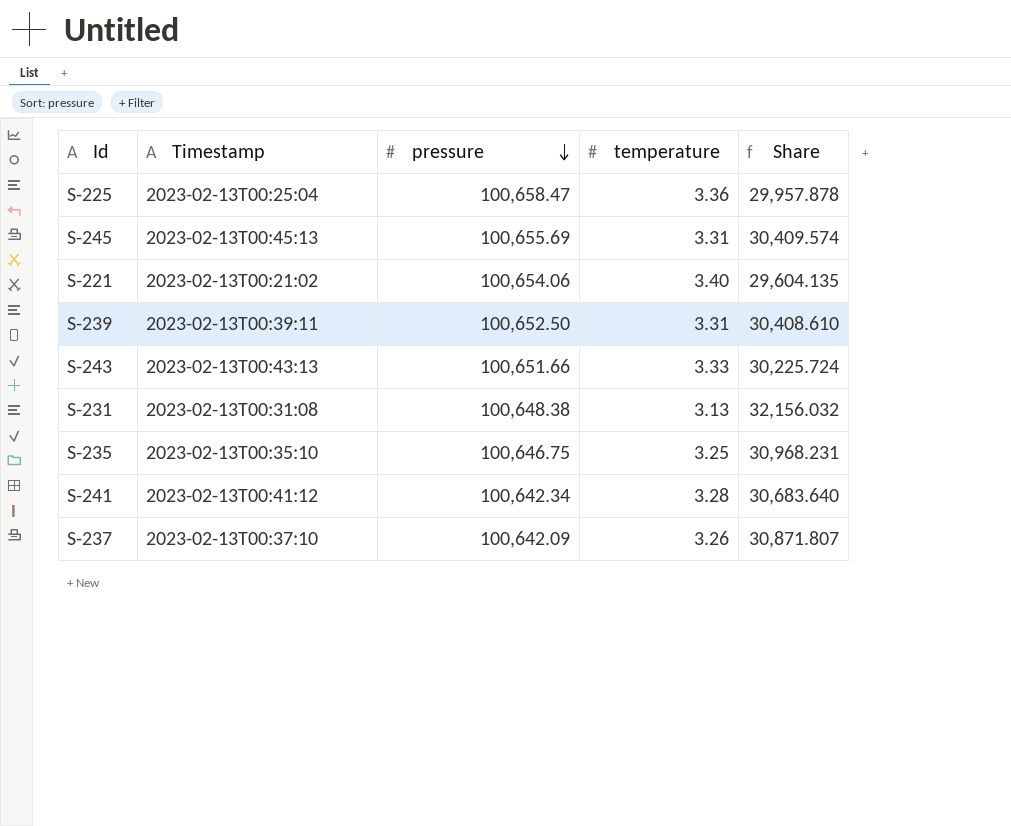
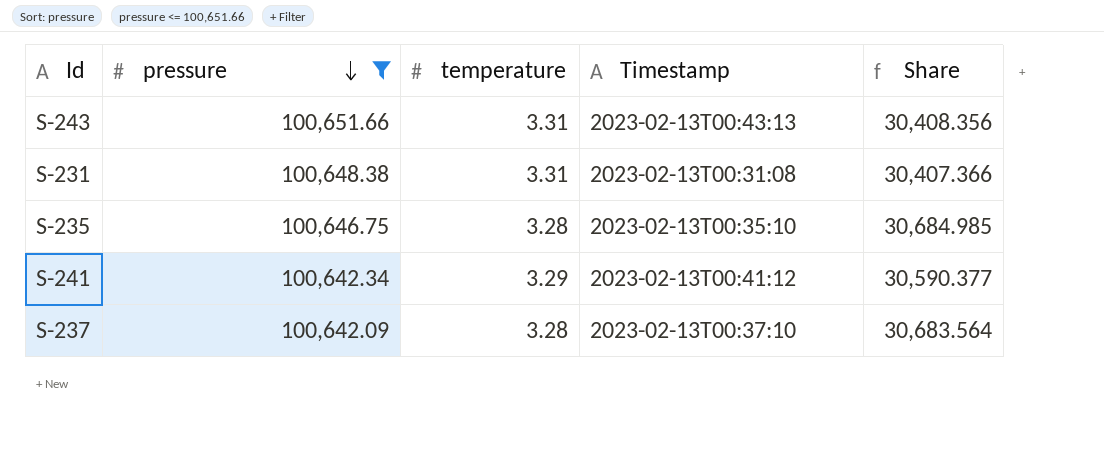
filter: none -> pressure <= 100,651.66
column Timestamp | position: 2 -> 4
S-243 | temperature: 3.33 -> 3.31
S-243 | Share: 30,225.724 -> 30,408.356
S-231 | temperature: 3.13 -> 3.31
S-231 | Share: 32,156.032 -> 30,407.366
S-235 | temperature: 3.25 -> 3.28
S-235 | Share: 30,968.231 -> 30,684.985
S-241 | temperature: 3.28 -> 3.29
S-241 | Share: 30,683.640 -> 30,590.377
S-237 | temperature: 3.26 -> 3.28
S-237 | Share: 30,871.807 -> 30,683.564

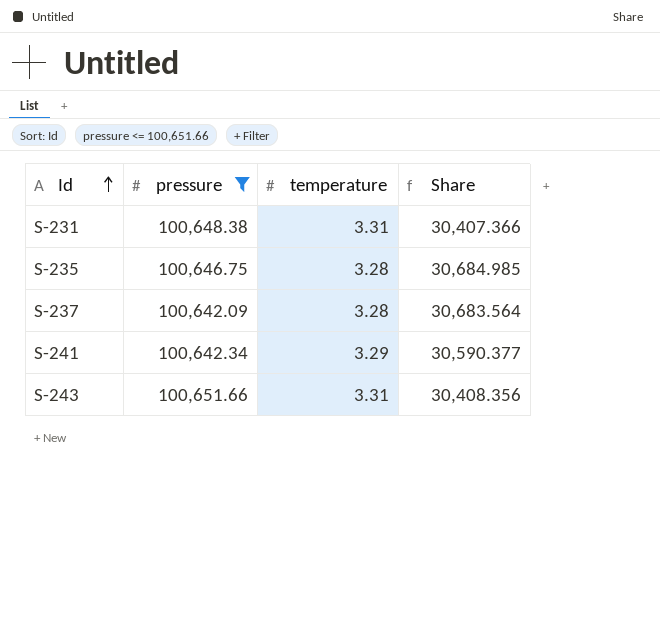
row order: pressure descending -> Id ascending
column Timestamp | position: 4 -> none

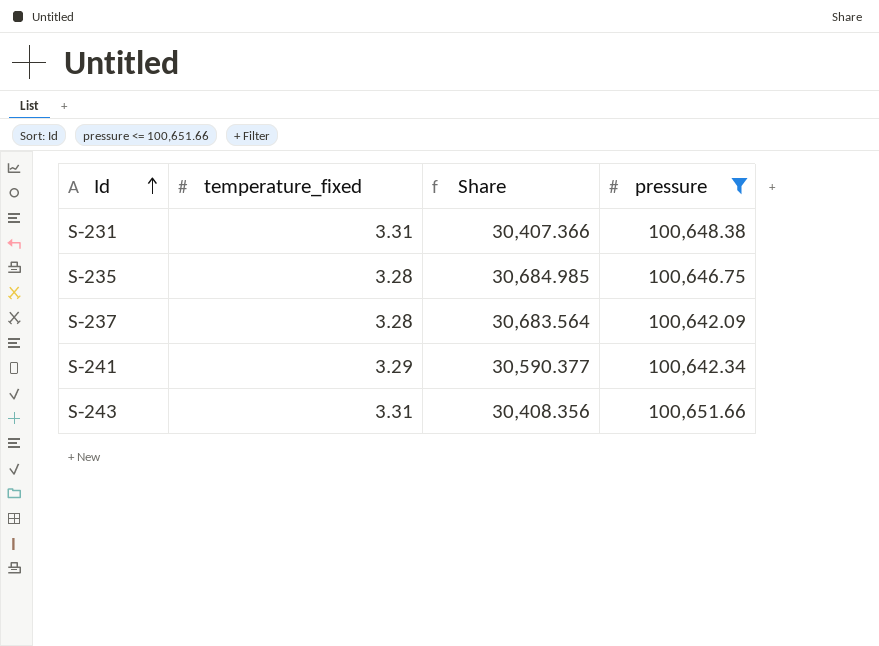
column name: temperature -> temperature_fixed
column pressure | position: 2 -> 4

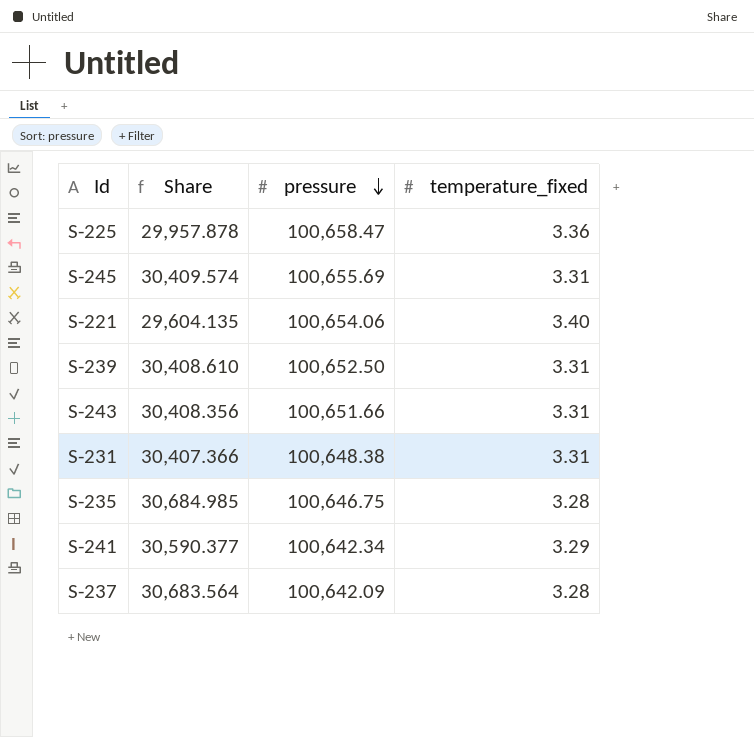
filter: pressure <= 100,651.66 -> none
row order: Id ascending -> pressure descending
column temperature_fixed | position: 2 -> 4

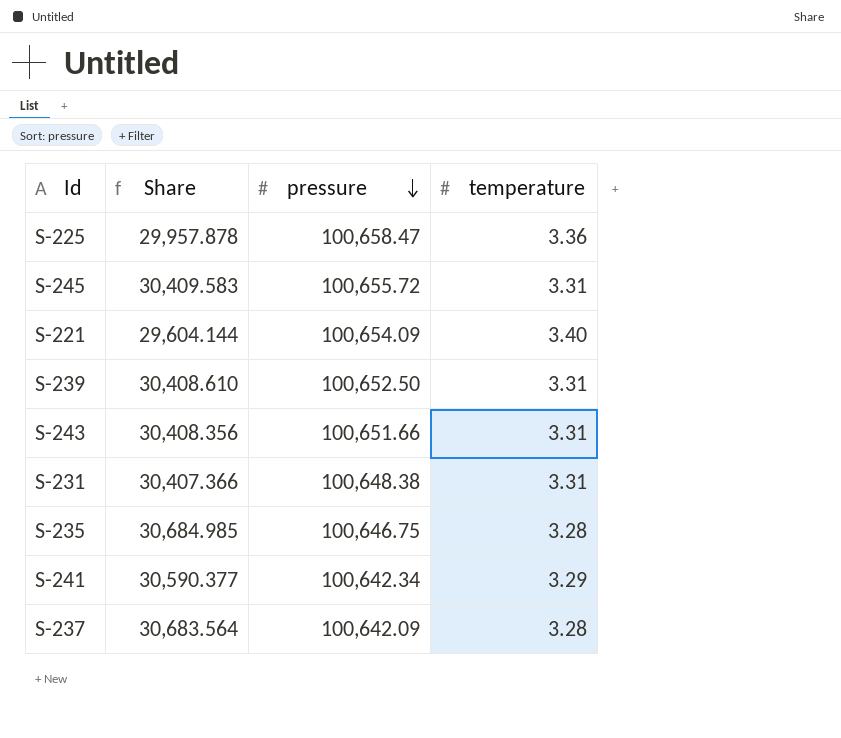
column name: temperature_fixed -> temperature
S-245 | Share: 30,409.574 -> 30,409.583
S-245 | pressure: 100,655.69 -> 100,655.72
S-221 | Share: 29,604.135 -> 29,604.144
S-221 | pressure: 100,654.06 -> 100,654.09

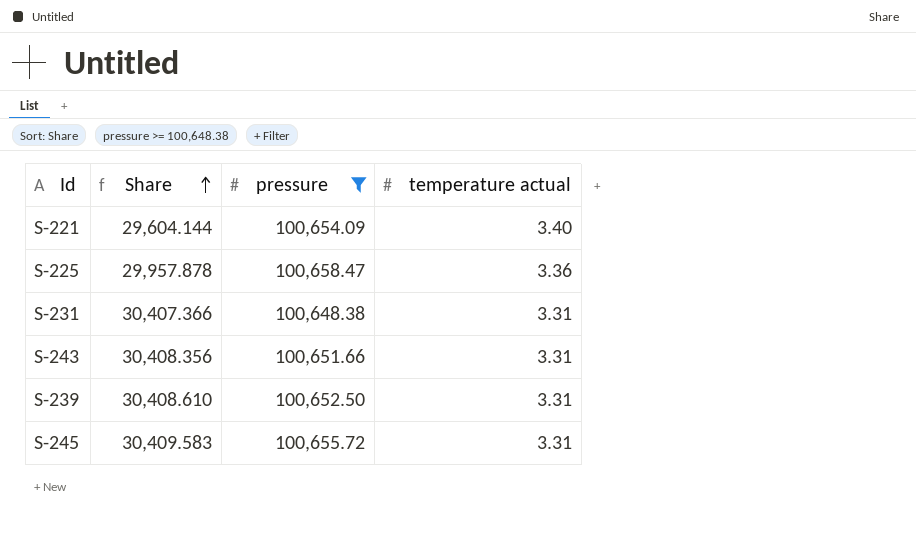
filter: none -> pressure >= 100,648.38
row order: pressure descending -> Share ascending
column name: temperature -> temperature actual

